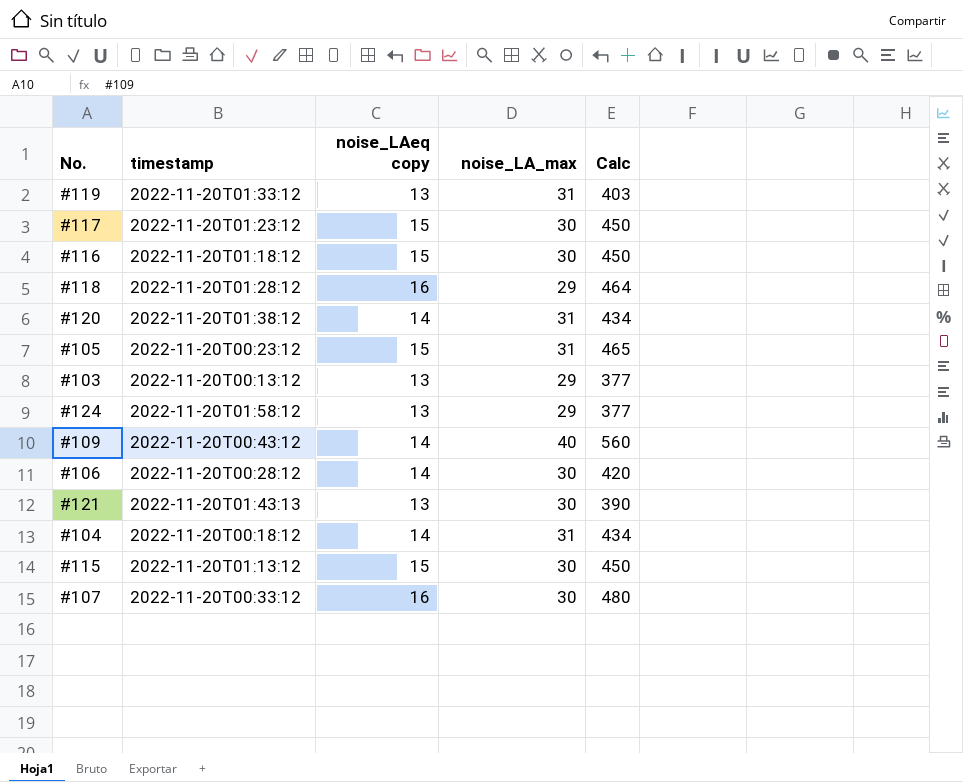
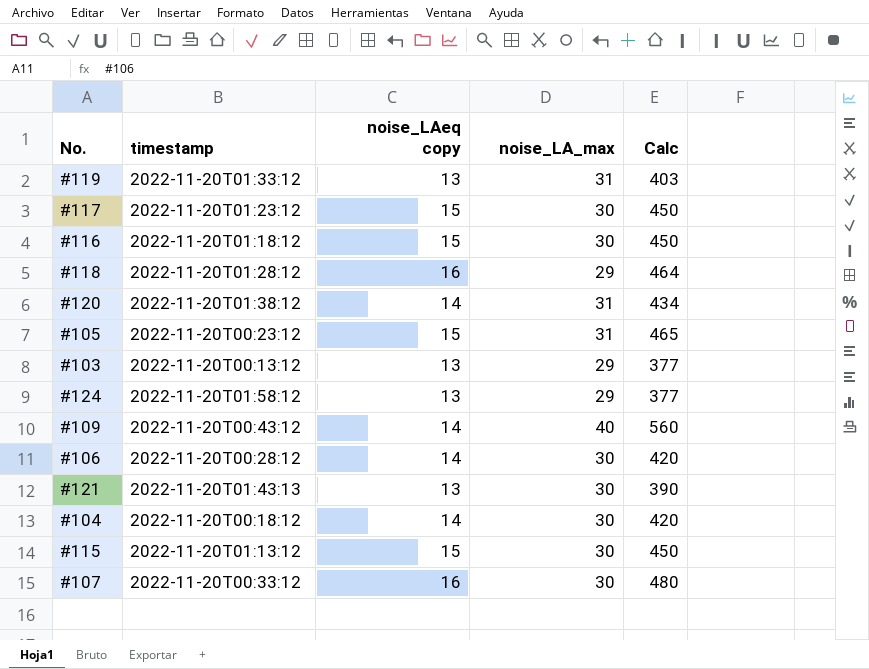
#104 | noise_LA_max: 31 -> 30
#104 | Calc: 434 -> 420

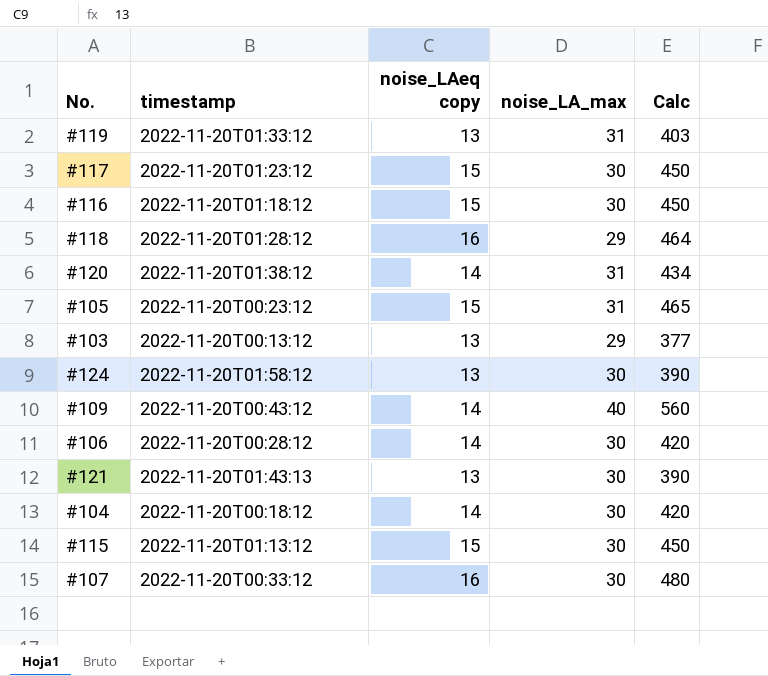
#124 | noise_LA_max: 29 -> 30
#124 | Calc: 377 -> 390

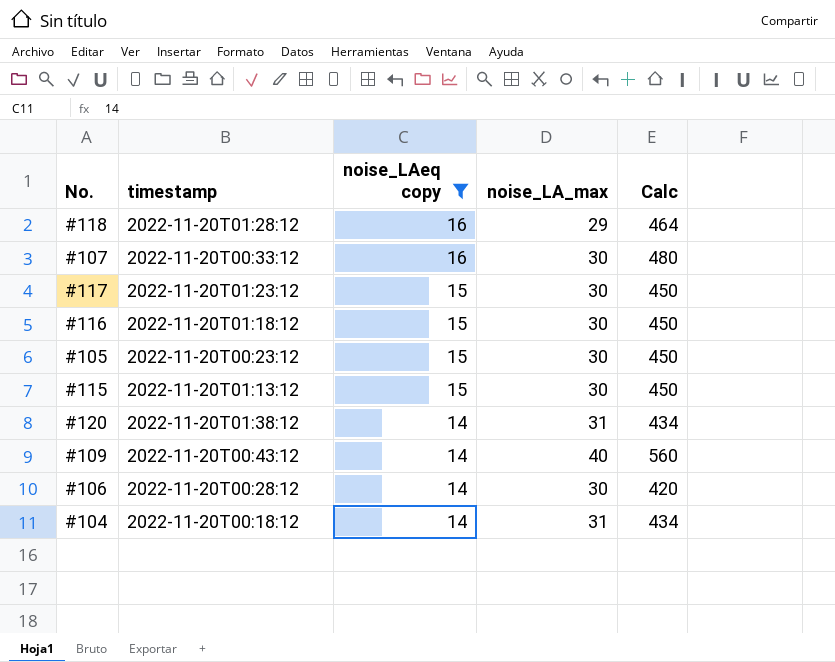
filter: none -> noise_LAeq copy != 13
row order: none -> noise_LAeq copy descending
#105 | noise_LA_max: 31 -> 30
#105 | Calc: 465 -> 450
#104 | noise_LA_max: 30 -> 31
#104 | Calc: 420 -> 434

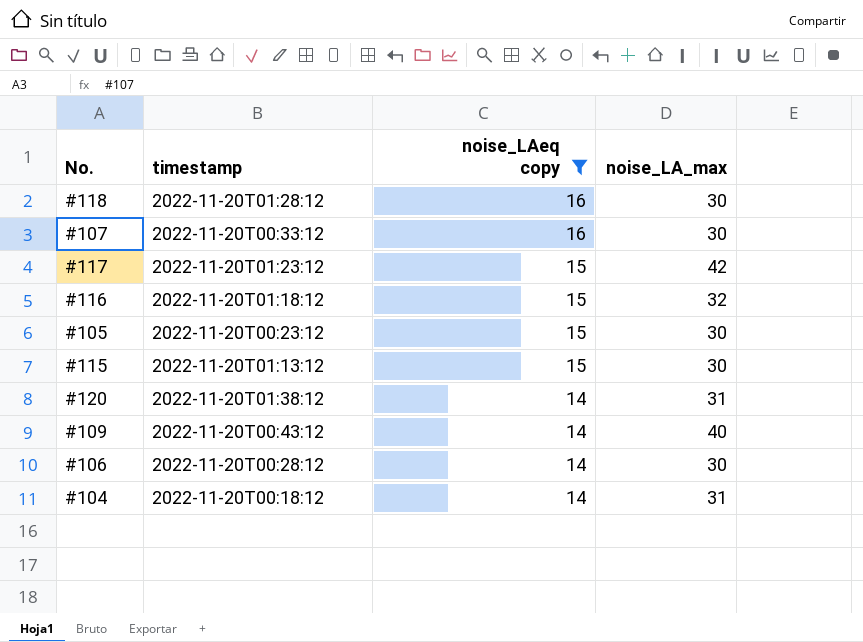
column Calc | formula: [noise_LAeq copy] * [noise_LA_max] -> none
#118 | noise_LA_max: 29 -> 30
#117 | noise_LA_max: 30 -> 42
#116 | noise_LA_max: 30 -> 32

